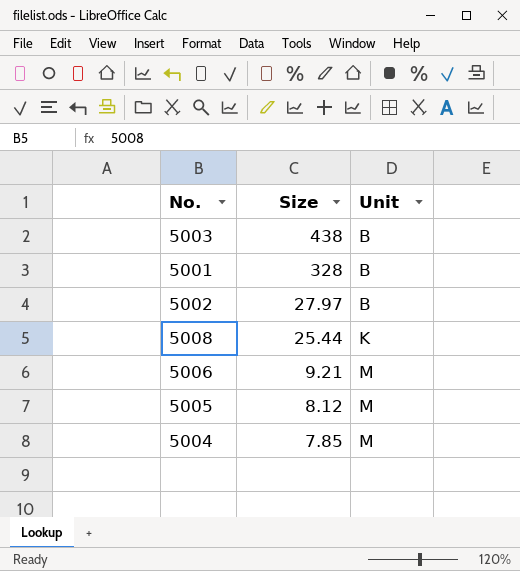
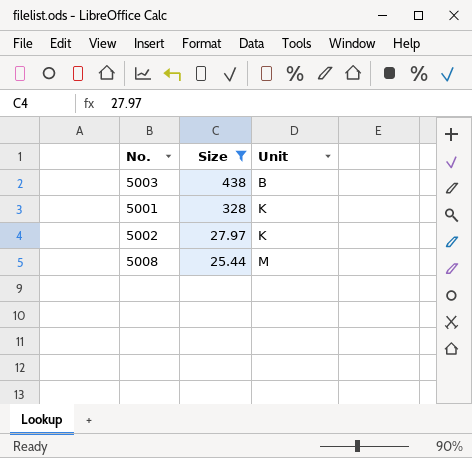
filter: none -> Size >= 25.44
5001 | Unit: B -> K
5002 | Unit: B -> K
5008 | Unit: K -> M

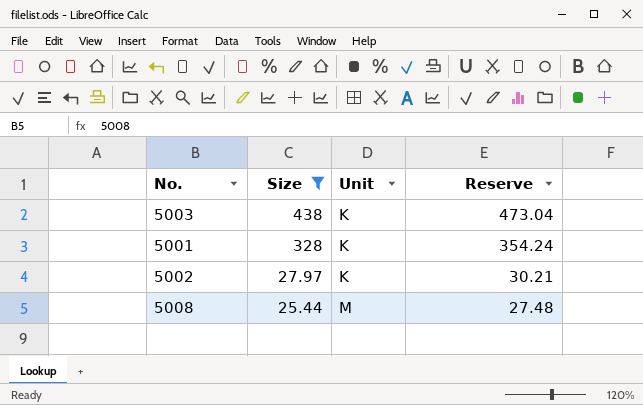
column Reserve | formula: none -> [Size] * 1.08
5003 | Unit: B -> K

